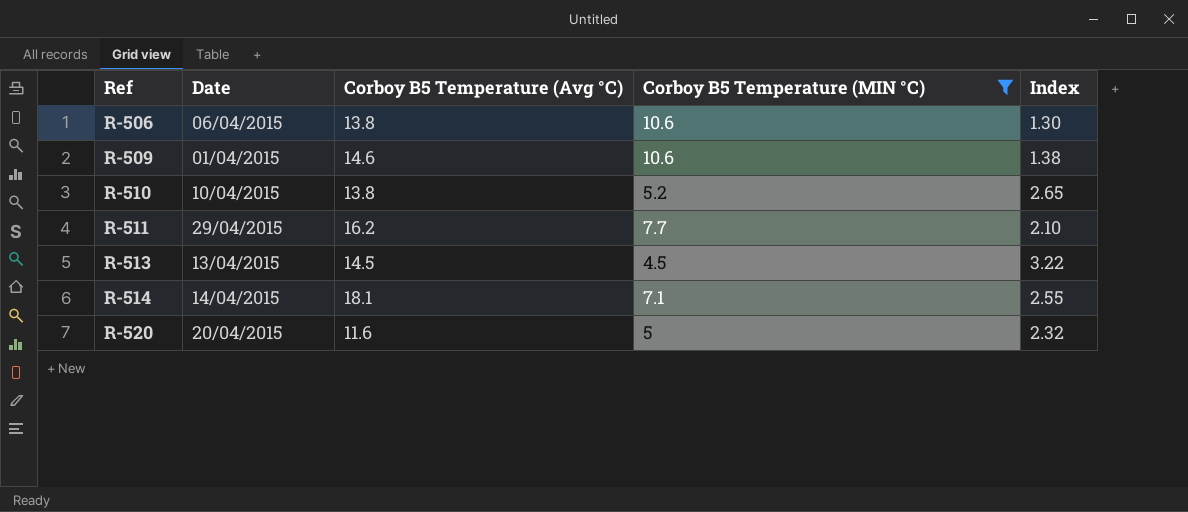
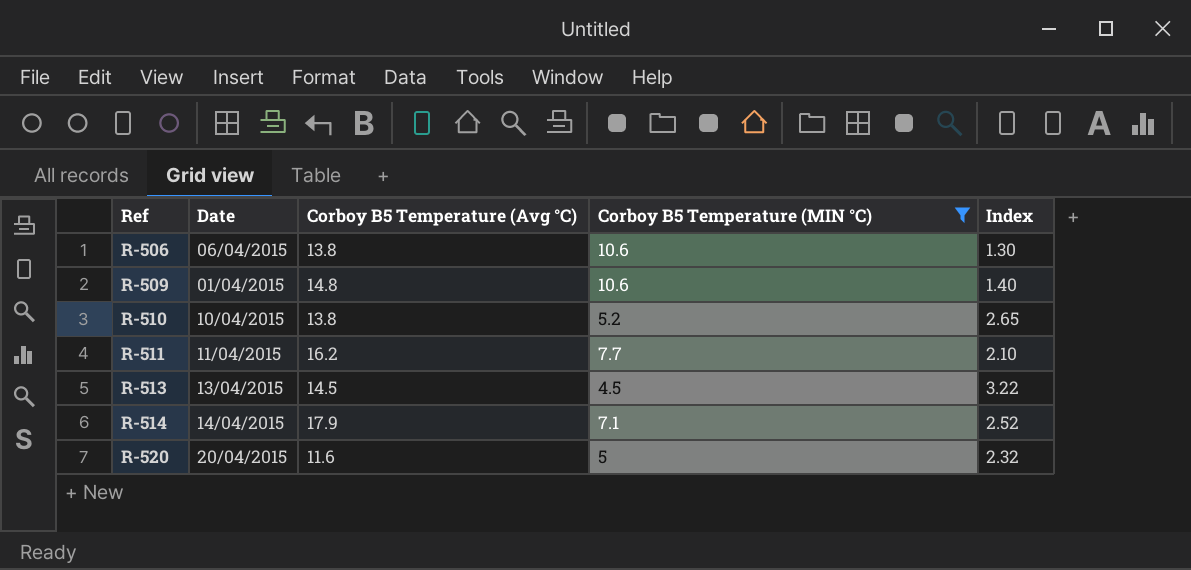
R-509 | Corboy B5 Temperature (Avg °C): 14.6 -> 14.8
R-509 | Index: 1.38 -> 1.40
R-511 | Date: 29/04/2015 -> 11/04/2015
R-514 | Corboy B5 Temperature (Avg °C): 18.1 -> 17.9
R-514 | Index: 2.55 -> 2.52

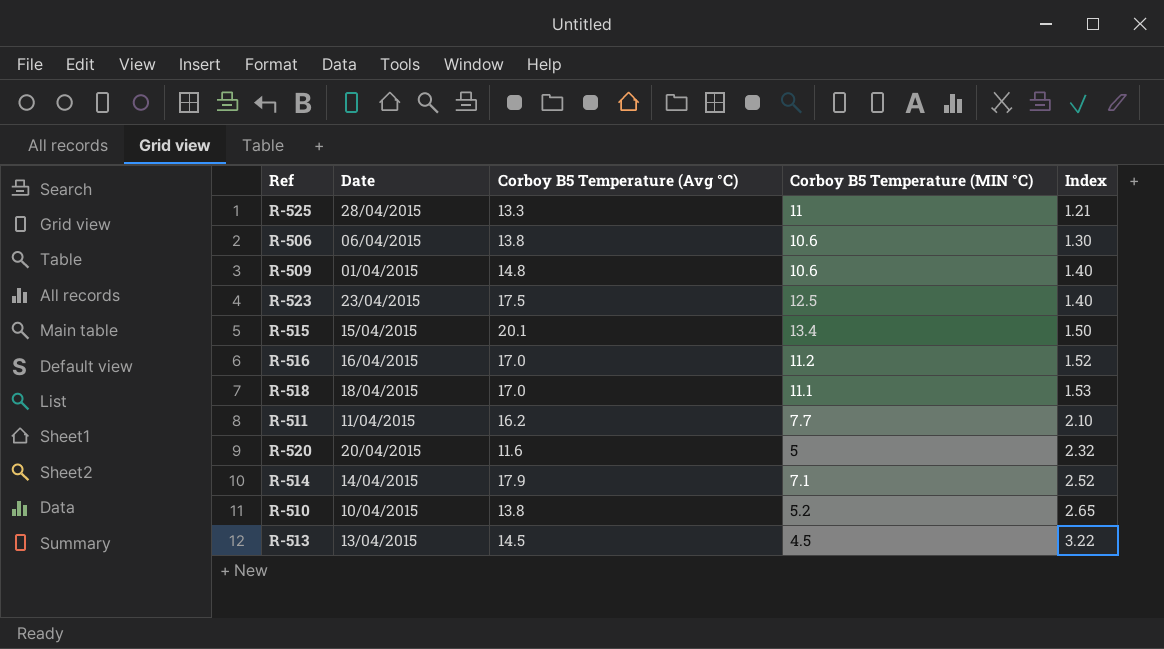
filter: Corboy B5 Temperature (MIN °C) <= 10.6 -> none
row order: Ref ascending -> Index ascending

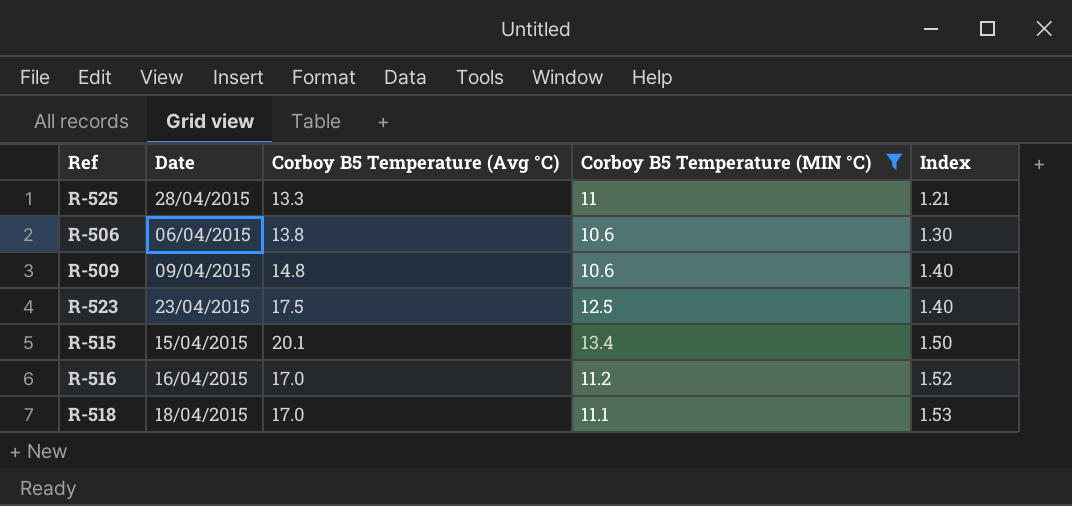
filter: none -> Corboy B5 Temperature (MIN °C) >= 10.6
R-509 | Date: 01/04/2015 -> 09/04/2015

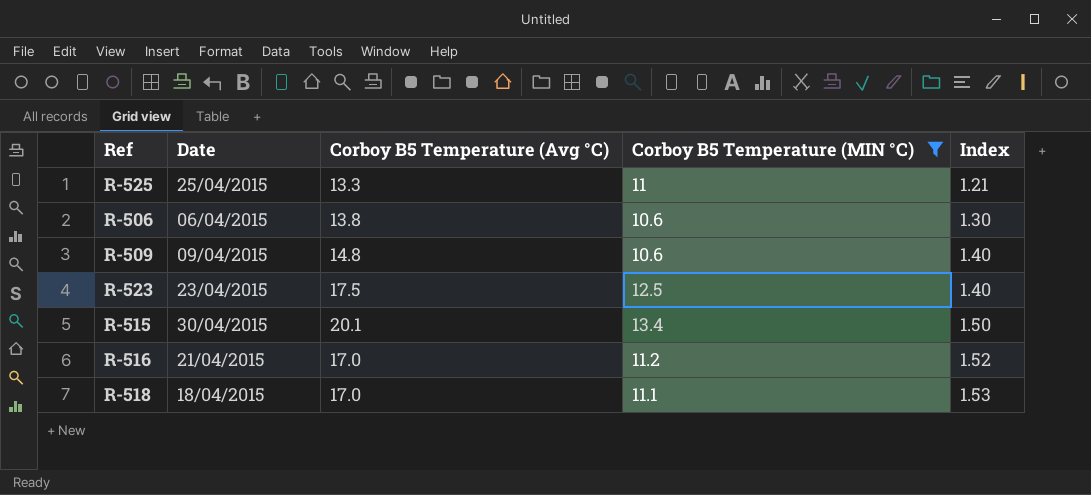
R-525 | Date: 28/04/2015 -> 25/04/2015
R-515 | Date: 15/04/2015 -> 30/04/2015
R-516 | Date: 16/04/2015 -> 21/04/2015

